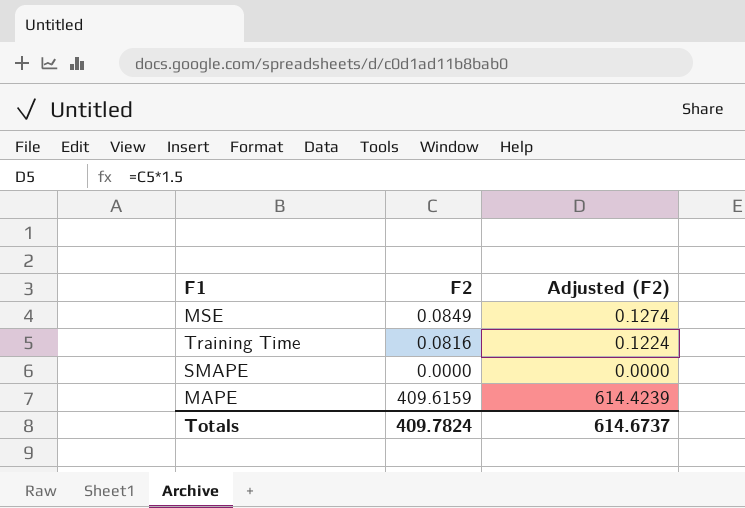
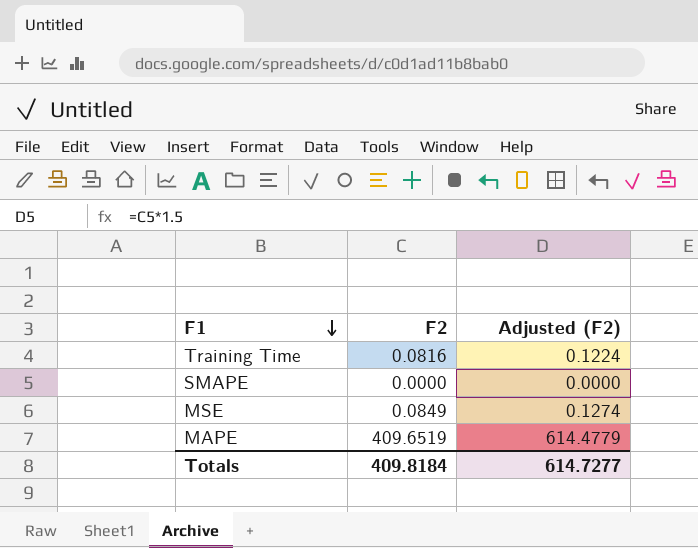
row order: none -> F1 descending
MAPE | F2: 409.6159 -> 409.6519
MAPE | Adjusted (F2): 614.4239 -> 614.4779
Totals | F2: 409.7824 -> 409.8184
Totals | Adjusted (F2): 614.6737 -> 614.7277

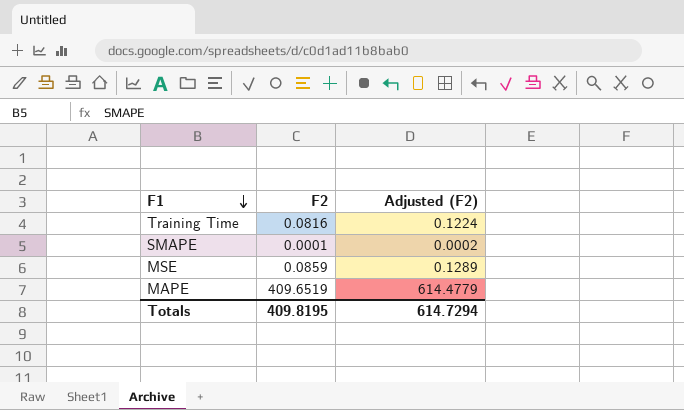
SMAPE | F2: 0.0000 -> 0.0001
SMAPE | Adjusted (F2): 0.0000 -> 0.0002
MSE | F2: 0.0849 -> 0.0859
MSE | Adjusted (F2): 0.1274 -> 0.1289
Totals | F2: 409.8184 -> 409.8195
Totals | Adjusted (F2): 614.7277 -> 614.7294

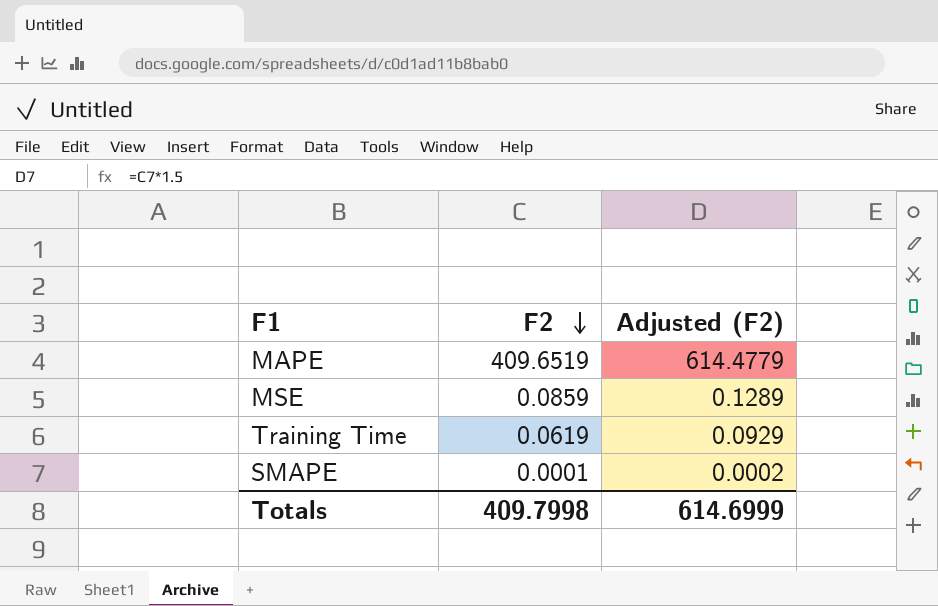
row order: F1 descending -> F2 descending
Training Time | F2: 0.0816 -> 0.0619
Training Time | Adjusted (F2): 0.1224 -> 0.0929
Totals | F2: 409.8195 -> 409.7998
Totals | Adjusted (F2): 614.7294 -> 614.6999

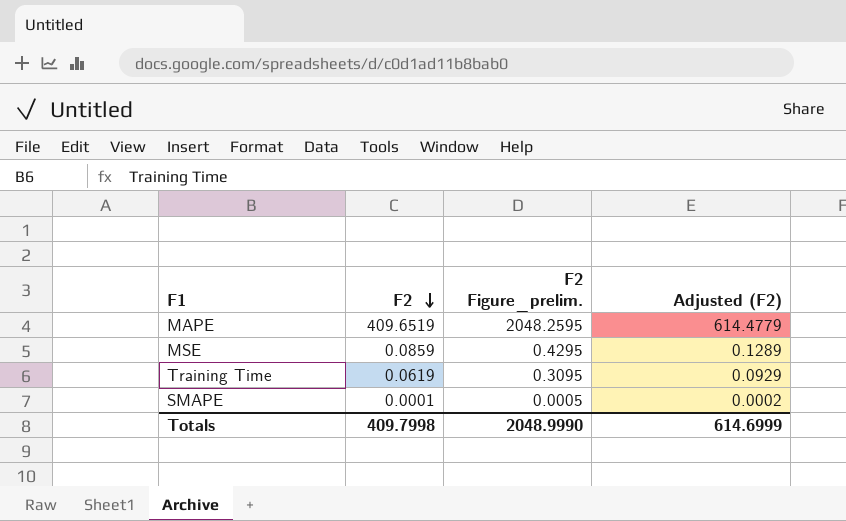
column F2 Figure_prelim. | formula: none -> [F2] * 5

